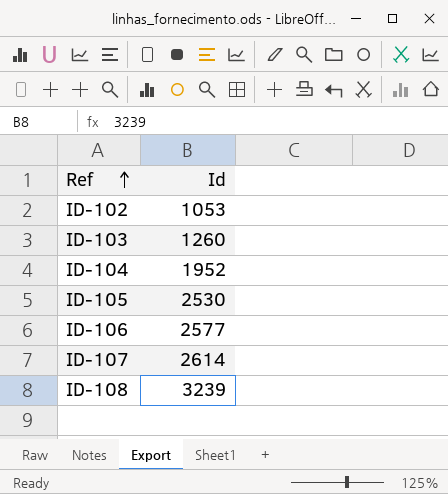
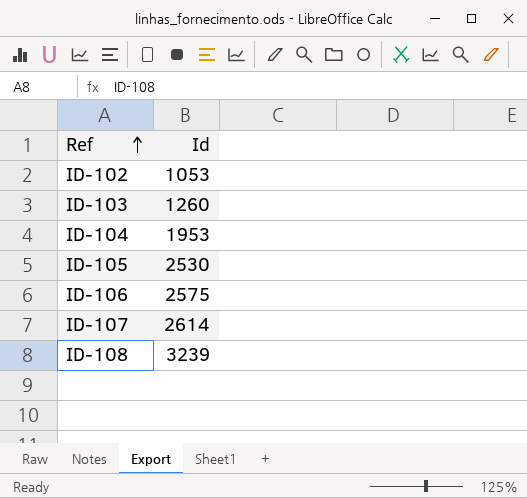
ID-104 | Id: 1952 -> 1953
ID-106 | Id: 2577 -> 2575

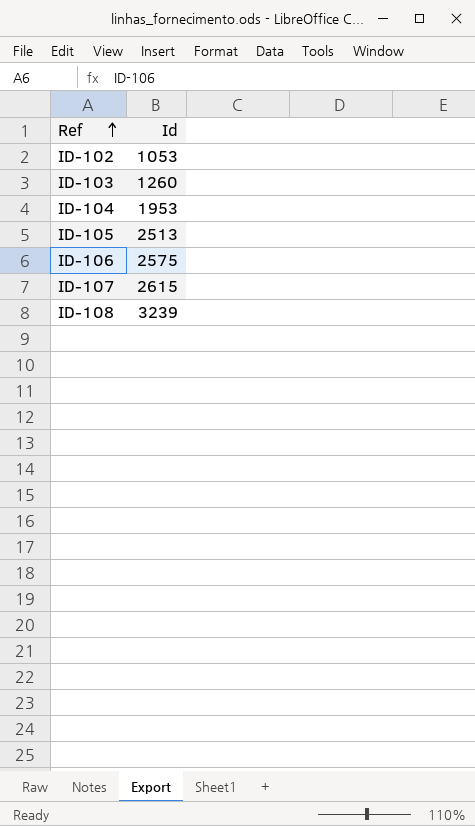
ID-105 | Id: 2530 -> 2513
ID-107 | Id: 2614 -> 2615

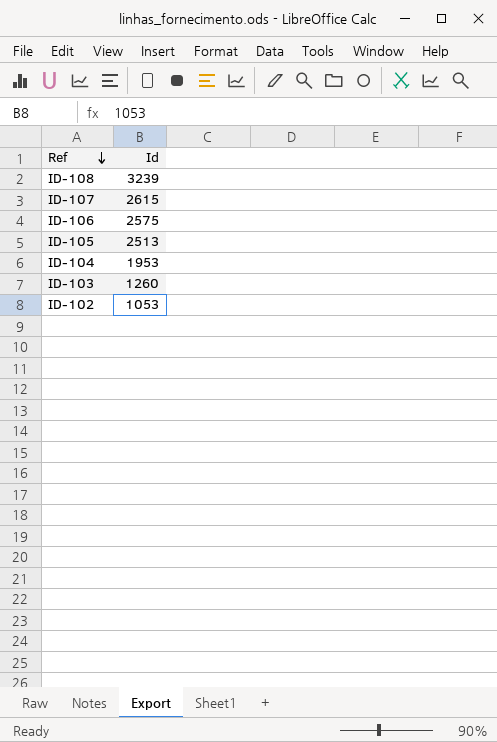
row order: Ref ascending -> Ref descending

